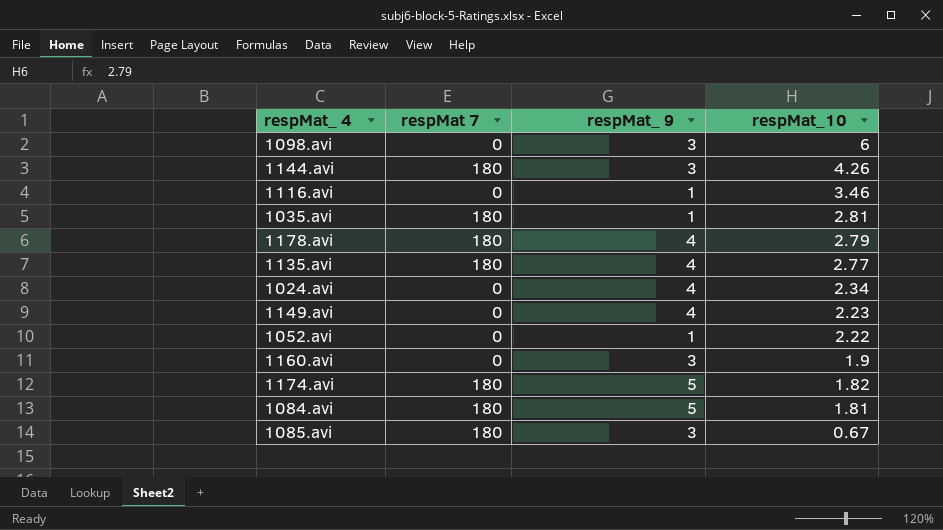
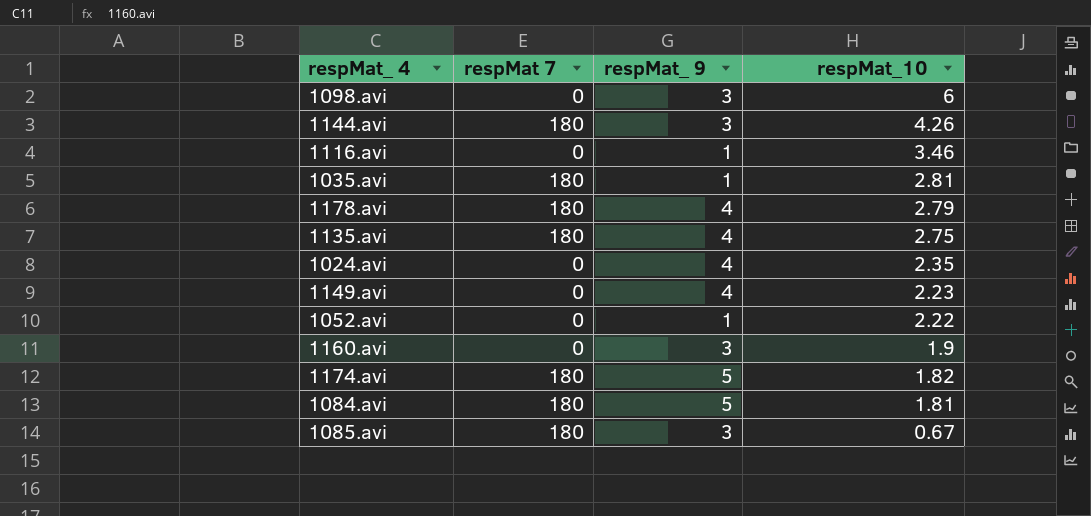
1135.avi | respMat_10: 2.77 -> 2.75
1024.avi | respMat_10: 2.34 -> 2.35

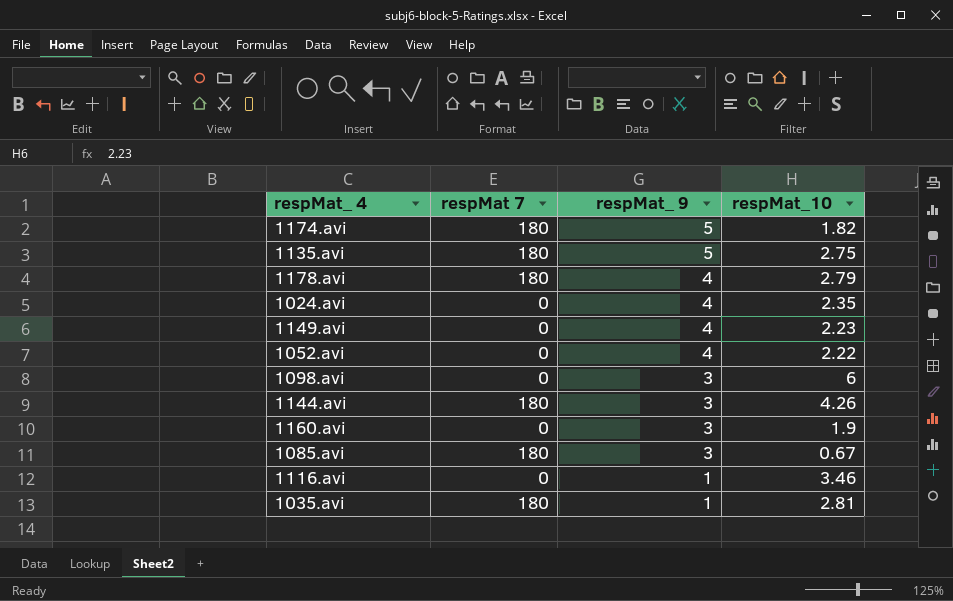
row order: respMat_10 descending -> respMat_ 9 descending
row 1084.avi: 180 | 5 | 1.81 -> none
1135.avi | respMat_ 9: 4 -> 5
1052.avi | respMat_ 9: 1 -> 4

